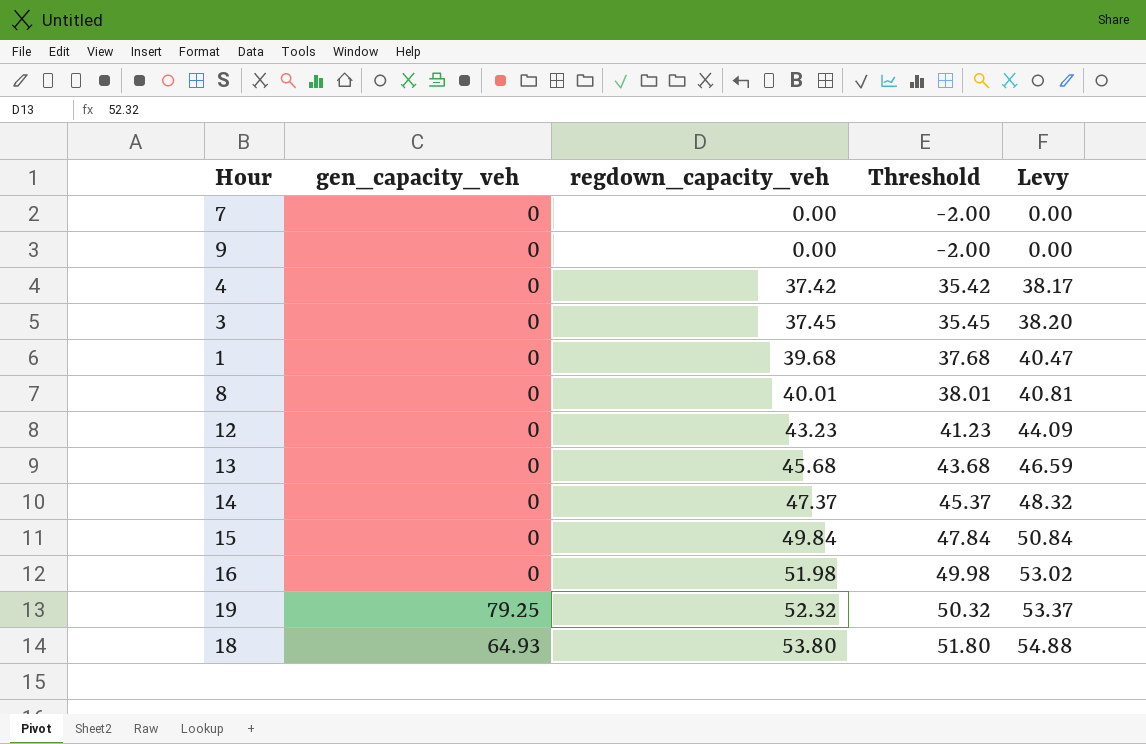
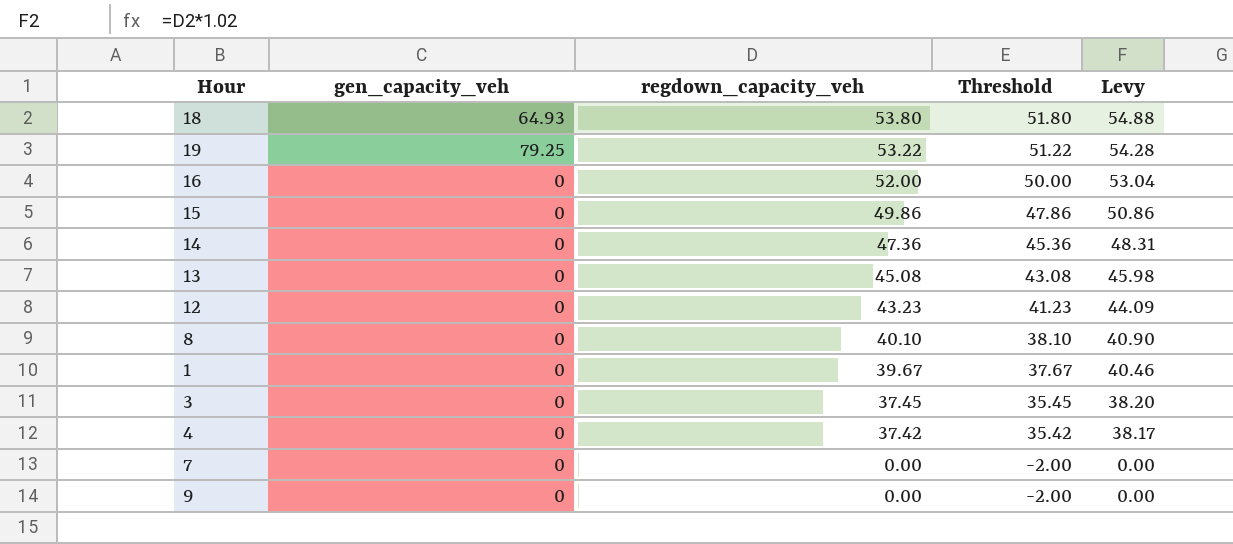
row order: regdown_capacity_veh ascending -> regdown_capacity_veh descending
19 | regdown_capacity_veh: 52.32 -> 53.22
19 | Threshold: 50.32 -> 51.22
19 | Levy: 53.37 -> 54.28
16 | regdown_capacity_veh: 51.98 -> 52.00
16 | Threshold: 49.98 -> 50.00
16 | Levy: 53.02 -> 53.04
15 | regdown_capacity_veh: 49.84 -> 49.86
15 | Threshold: 47.84 -> 47.86
15 | Levy: 50.84 -> 50.86
14 | regdown_capacity_veh: 47.37 -> 47.36
14 | Threshold: 45.37 -> 45.36
14 | Levy: 48.32 -> 48.31
13 | regdown_capacity_veh: 45.68 -> 45.08
13 | Threshold: 43.68 -> 43.08
13 | Levy: 46.59 -> 45.98
8 | regdown_capacity_veh: 40.01 -> 40.10
8 | Threshold: 38.01 -> 38.10
8 | Levy: 40.81 -> 40.90
1 | regdown_capacity_veh: 39.68 -> 39.67
1 | Threshold: 37.68 -> 37.67
1 | Levy: 40.47 -> 40.46

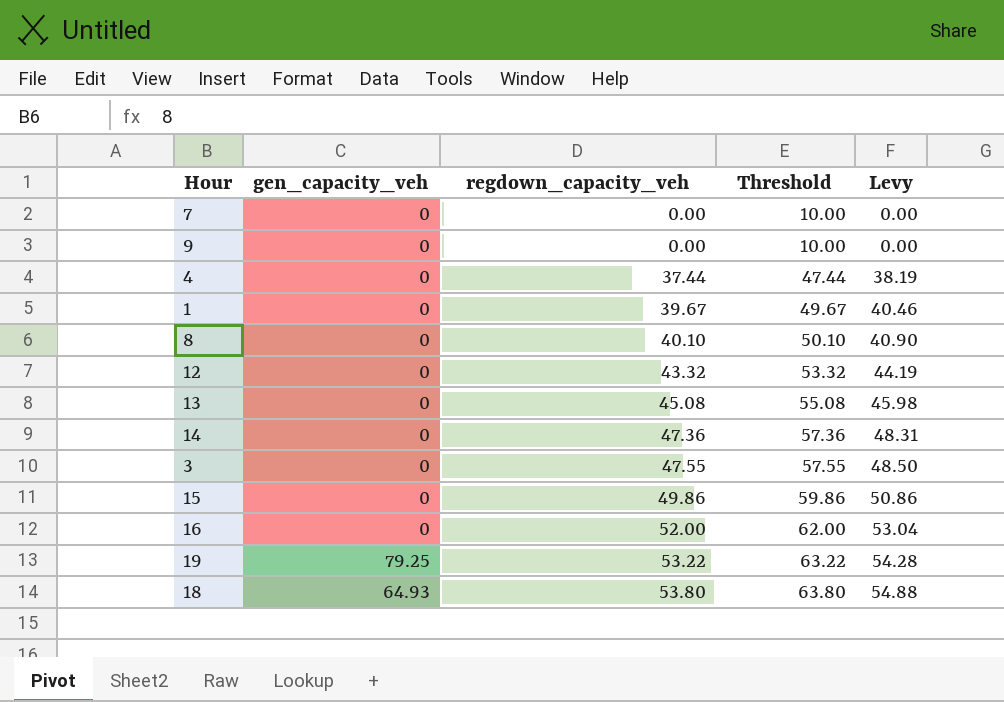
row order: regdown_capacity_veh descending -> regdown_capacity_veh ascending
column Threshold | formula: [regdown_capacity_veh] - 2 -> [regdown_capacity_veh] + 10
4 | regdown_capacity_veh: 37.42 -> 37.44
4 | Levy: 38.17 -> 38.19
12 | regdown_capacity_veh: 43.23 -> 43.32
12 | Levy: 44.09 -> 44.19
3 | regdown_capacity_veh: 37.45 -> 47.55
3 | Levy: 38.20 -> 48.50

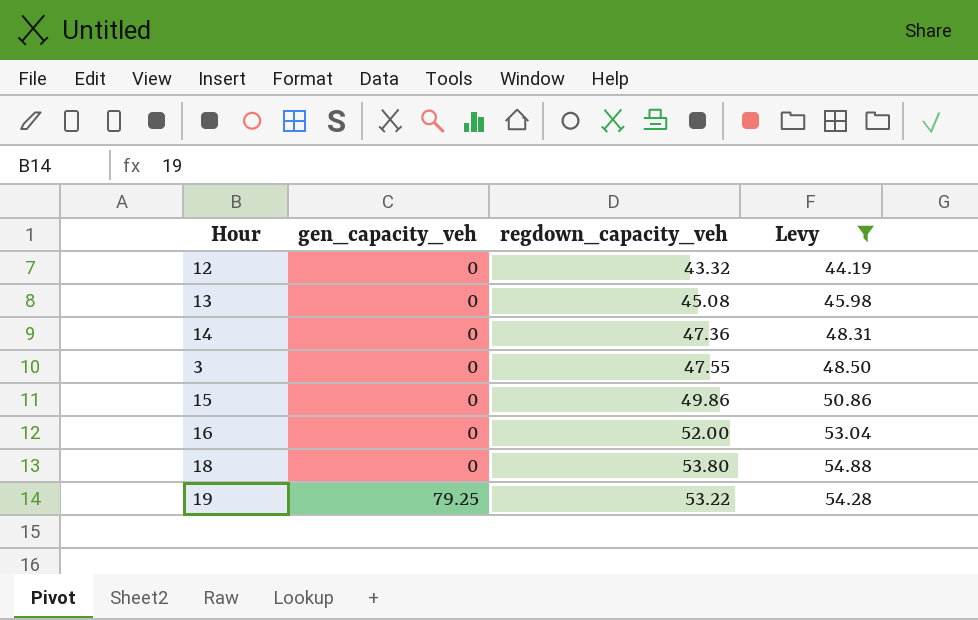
filter: none -> Levy >= 44.19
row order: regdown_capacity_veh ascending -> gen_capacity_veh ascending
column Threshold | formula: [regdown_capacity_veh] + 10 -> none
18 | gen_capacity_veh: 64.93 -> 0

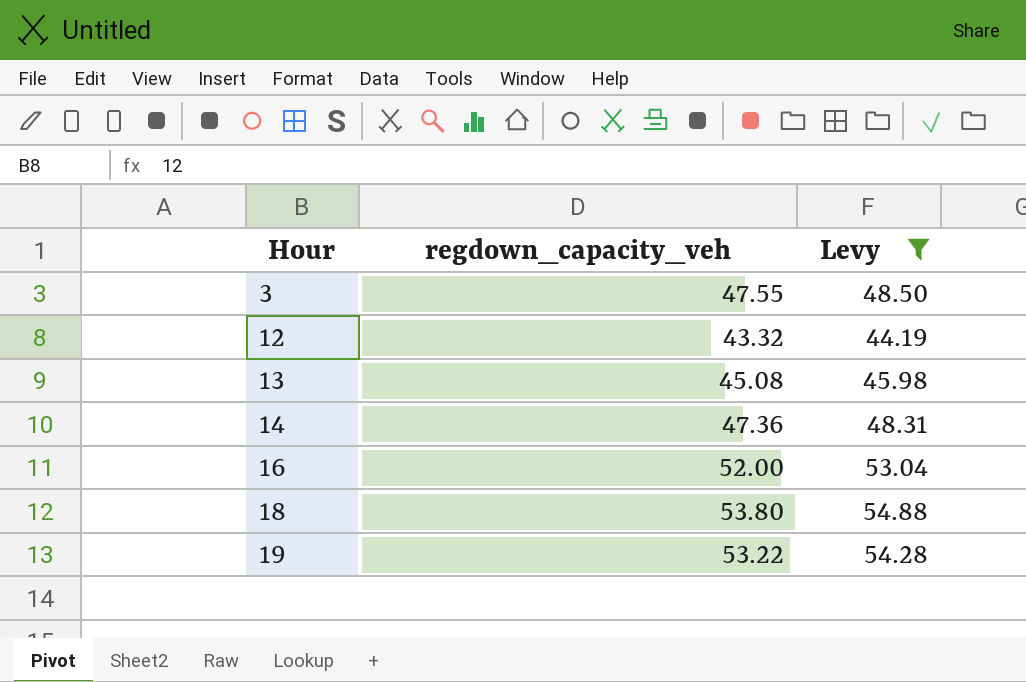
row order: gen_capacity_veh ascending -> Hour ascending
column gen_capacity_veh | position: 2 -> none
row 15: 0 | 49.86 | 50.86 -> none

